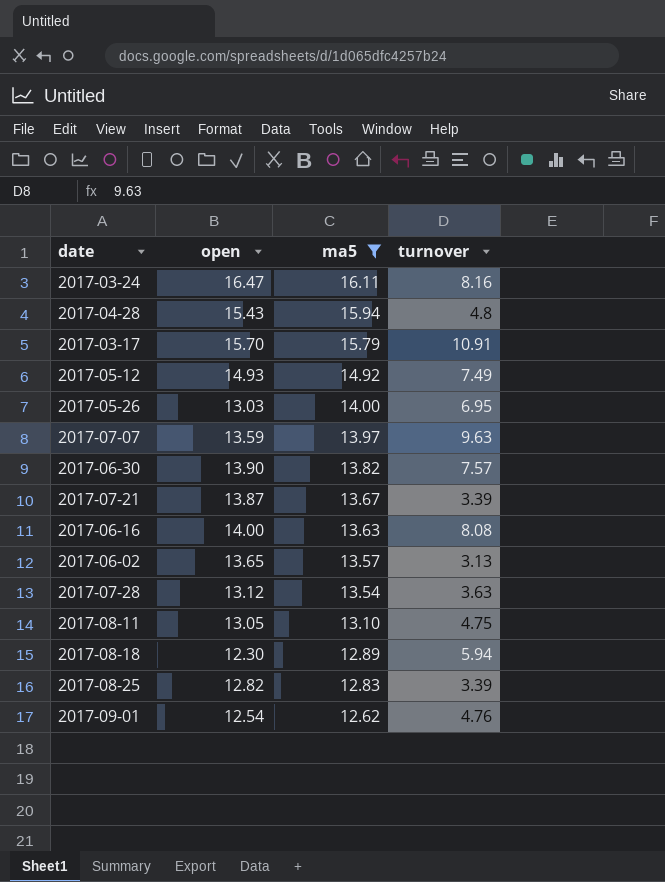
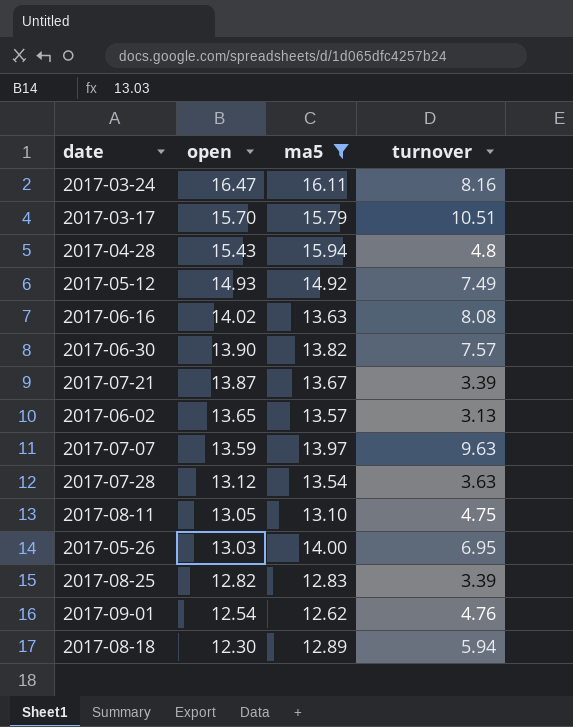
row order: ma5 descending -> open descending
2017-03-17 | turnover: 10.91 -> 10.51
2017-06-16 | open: 14.00 -> 14.02

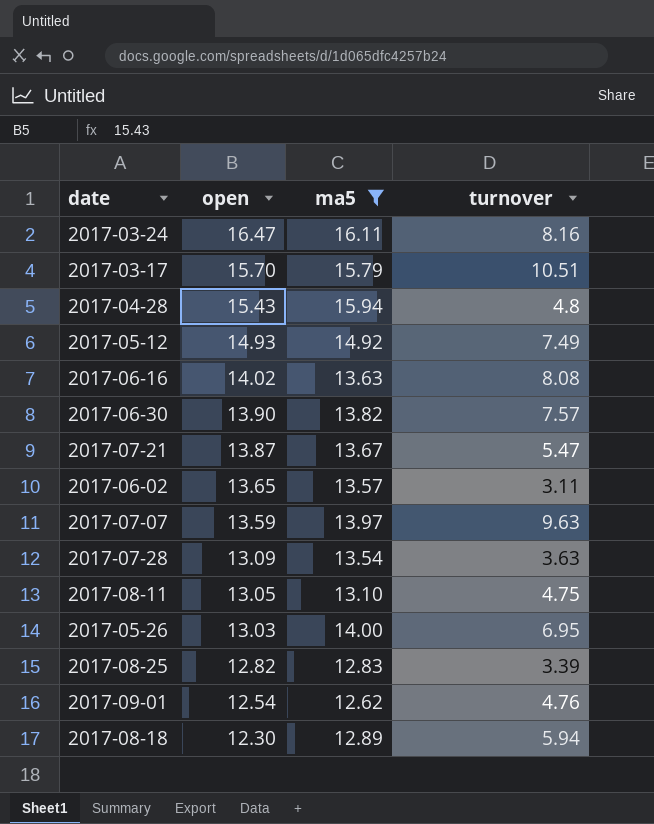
2017-07-21 | turnover: 3.39 -> 5.47
2017-06-02 | turnover: 3.13 -> 3.11
2017-07-28 | open: 13.12 -> 13.09

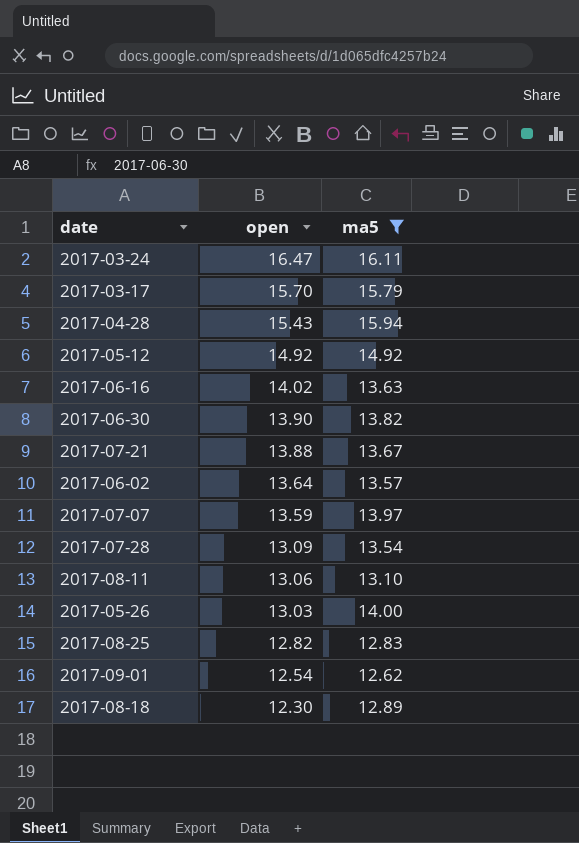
column turnover | position: 4 -> none
2017-05-12 | open: 14.93 -> 14.92
2017-07-21 | open: 13.87 -> 13.88
2017-06-02 | open: 13.65 -> 13.64
2017-08-11 | open: 13.05 -> 13.06

